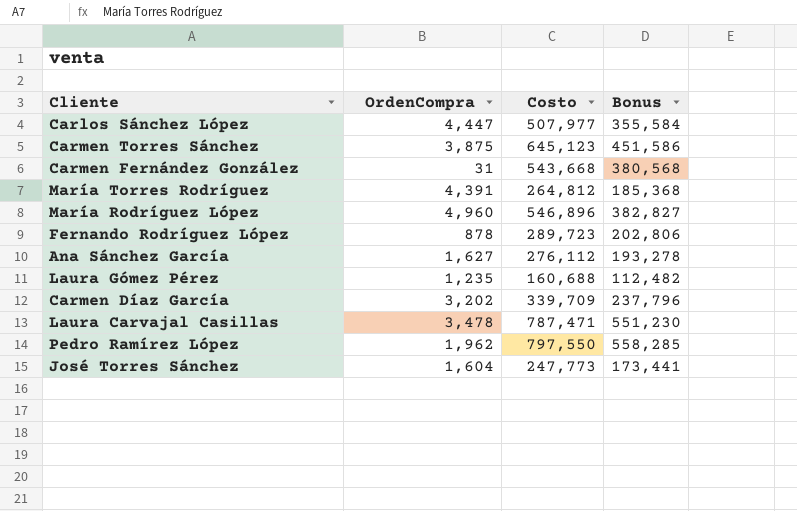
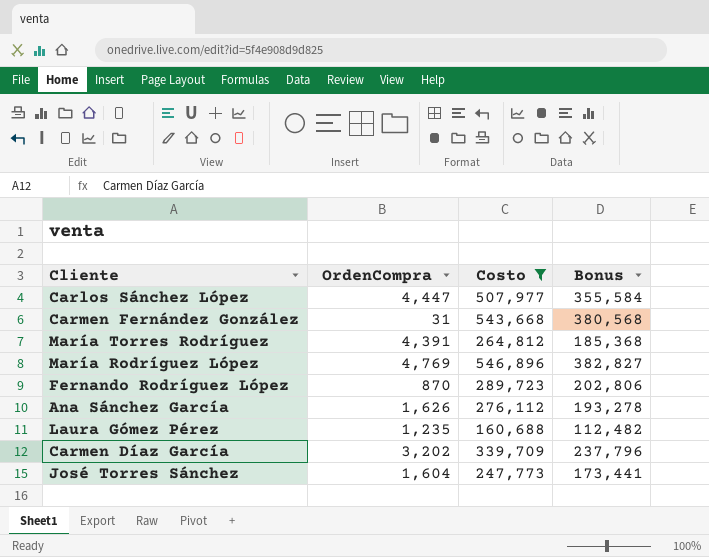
filter: none -> Costo <= 546,896
María Rodríguez López | OrdenCompra: 4,960 -> 4,769
Fernando Rodríguez López | OrdenCompra: 878 -> 870
Ana Sánchez García | OrdenCompra: 1,627 -> 1,626

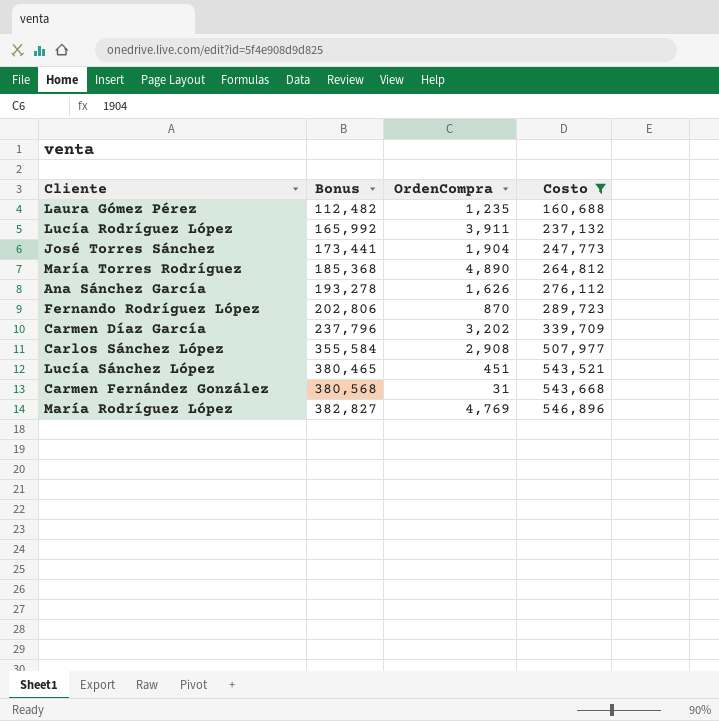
row order: none -> Bonus ascending
column Bonus | position: 4 -> 2
row Lucía Rodríguez López: none -> 165,992 | 3,911 | 237,132
José Torres Sánchez | OrdenCompra: 1,604 -> 1,904
María Torres Rodríguez | OrdenCompra: 4,391 -> 4,890
Carlos Sánchez López | OrdenCompra: 4,447 -> 2,908
row Lucía Sánchez López: none -> 380,465 | 451 | 543,521

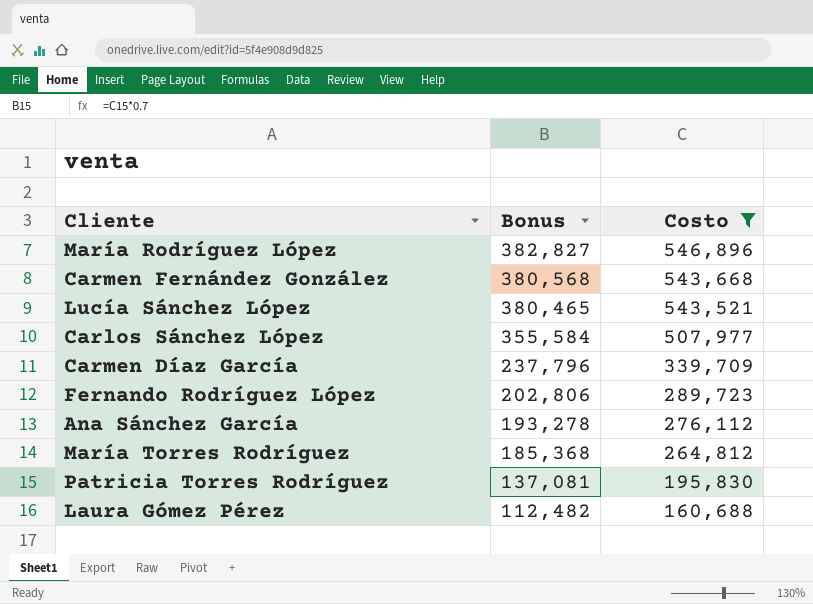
row order: Bonus ascending -> Bonus descending
column OrdenCompra | position: 3 -> none
row Lucía Rodríguez López: 165,992 | 3,911 | 237,132 -> none
row José Torres Sánchez: 173,441 | 1,904 | 247,773 -> none
row Patricia Torres Rodríguez: none -> 137,081 | 195,830

